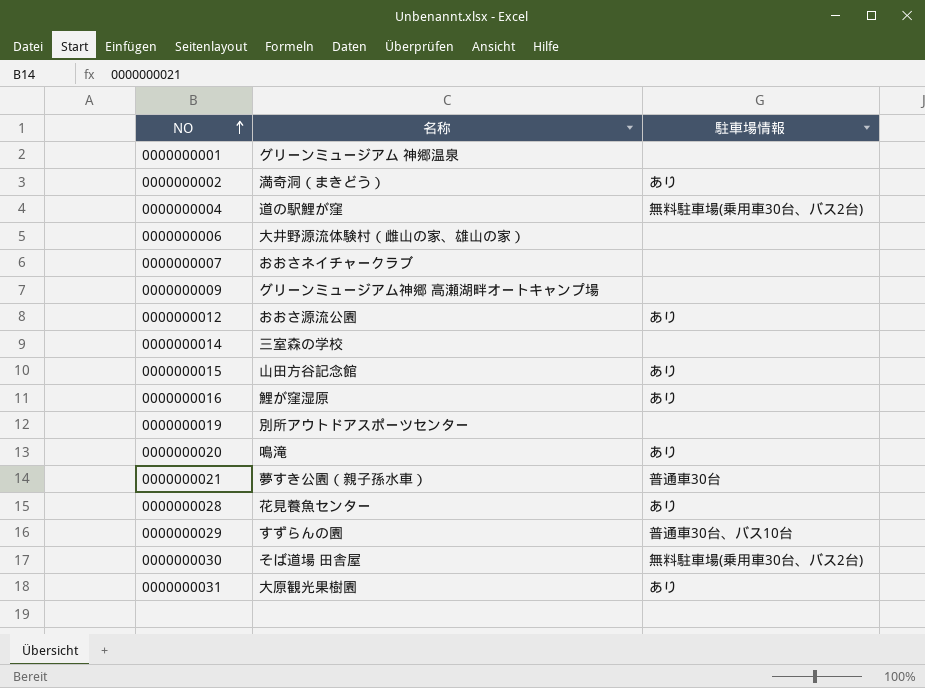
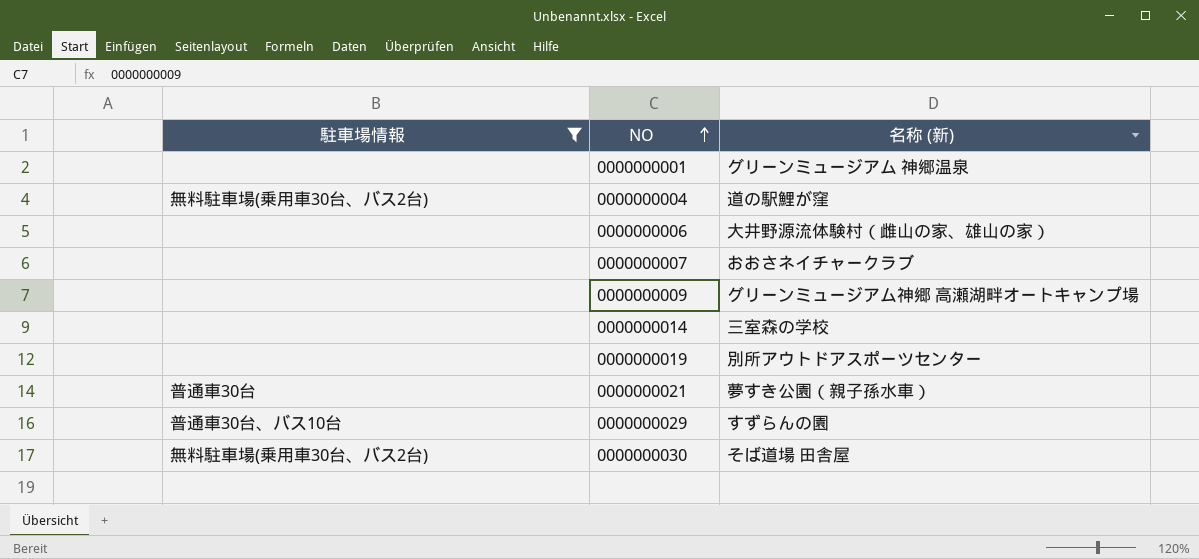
filter: none -> 駐車場情報 != あり
column 駐車場情報 | position: 3 -> 1
column name: 名称 -> 名称 (新)

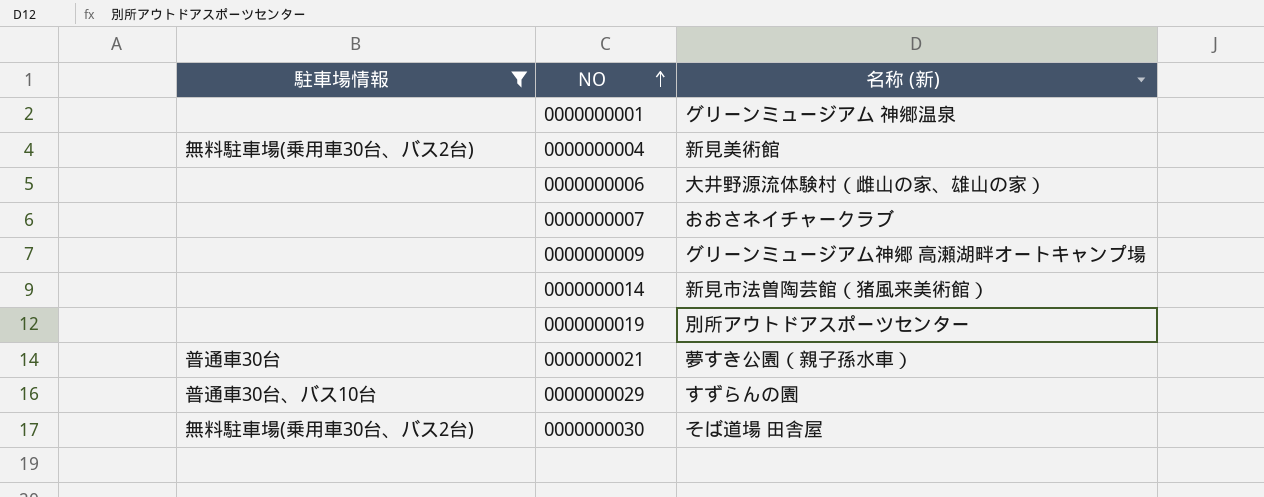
0000000004 | 名称 (新): 道の駅鯉が窪 -> 新見美術館
0000000014 | 名称 (新): 三室森の学校 -> 新見市法曽陶芸館（猪風来美術館）

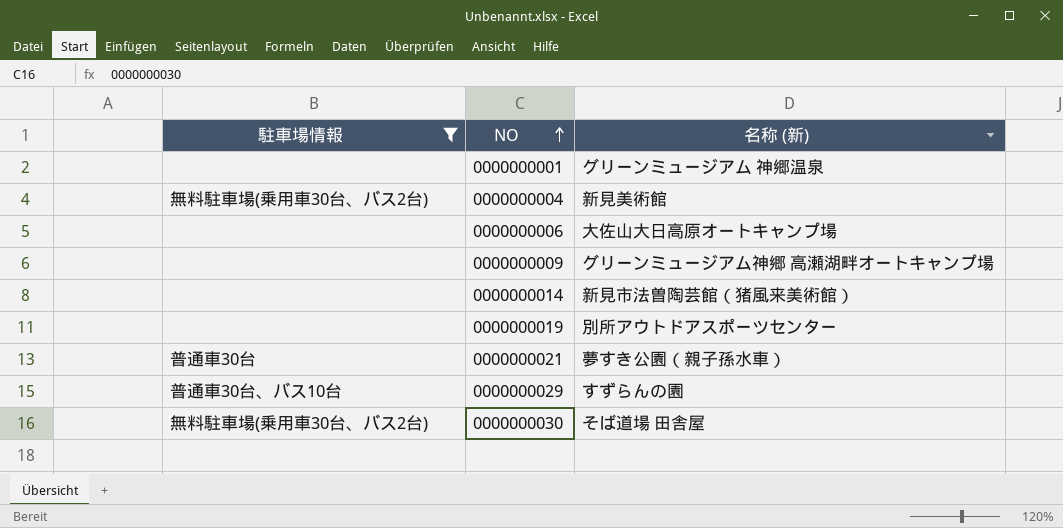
row 0000000007: none | おおさネイチャークラブ -> none
0000000006 | 名称 (新): 大井野源流体験村（雌山の家、雄山の家） -> 大佐山大日高原オートキャンプ場

